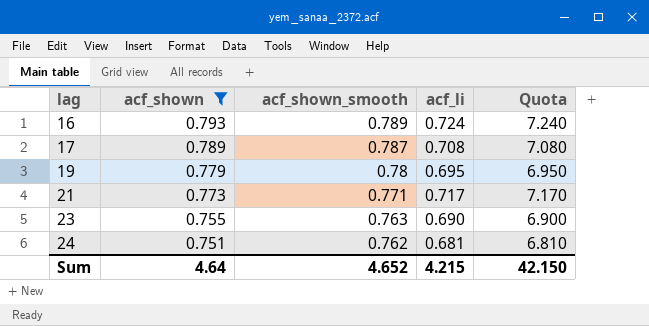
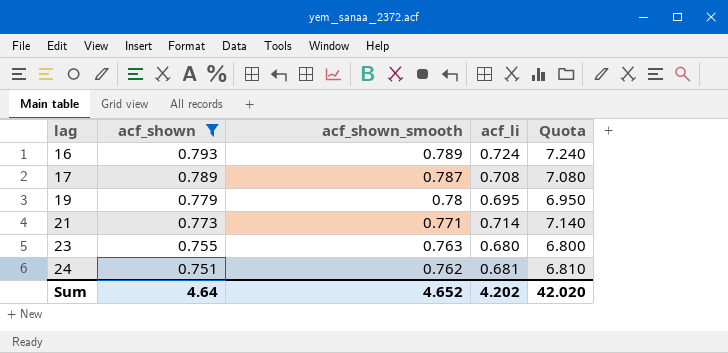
21 | acf_li: 0.717 -> 0.714
21 | Quota: 7.170 -> 7.140
23 | acf_li: 0.690 -> 0.680
23 | Quota: 6.900 -> 6.800
Sum | acf_li: 4.215 -> 4.202
Sum | Quota: 42.150 -> 42.020

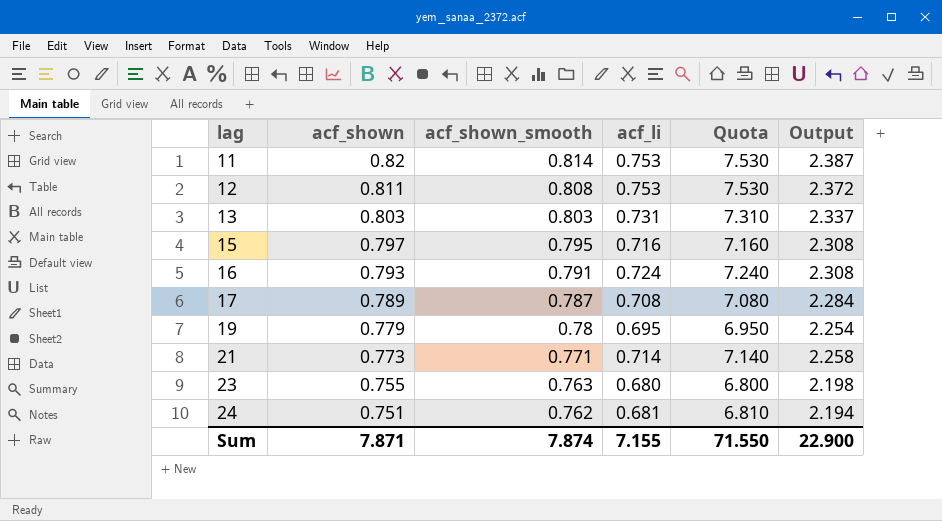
filter: acf_shown <= 0.793 -> none
column Output | formula: none -> [acf_shown] + [acf_shown_smooth] + [acf_li]
16 | acf_shown_smooth: 0.789 -> 0.791
Sum | acf_shown: 4.64 -> 7.871
Sum | acf_shown_smooth: 4.652 -> 7.874
Sum | acf_li: 4.202 -> 7.155
Sum | Quota: 42.020 -> 71.550

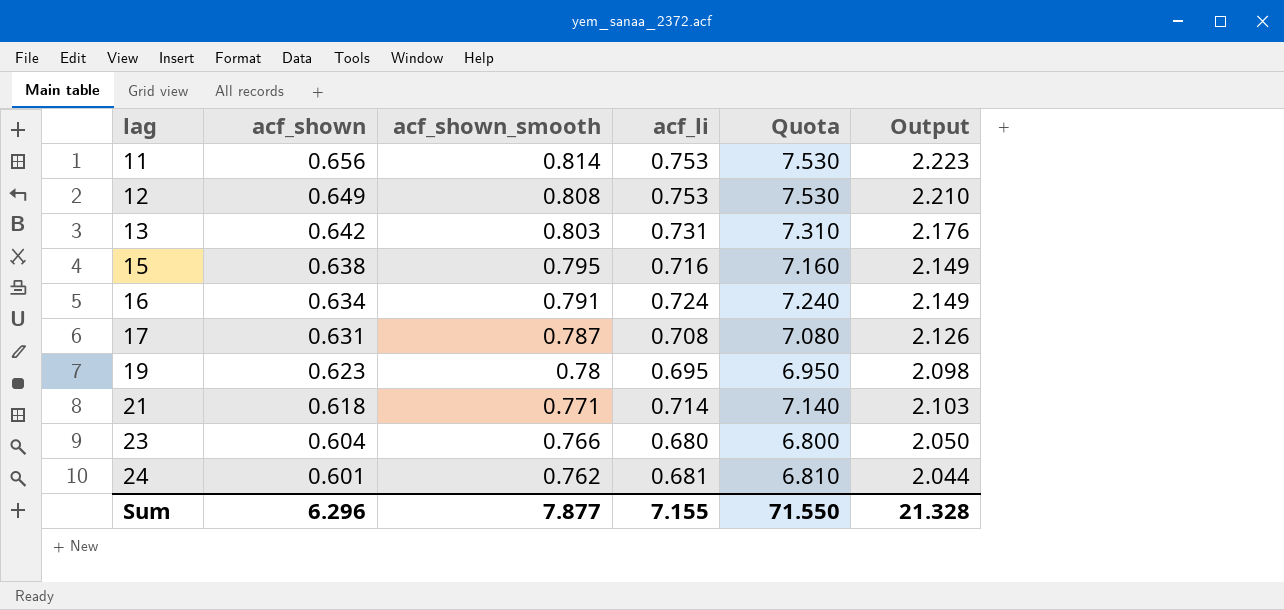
11 | acf_shown: 0.82 -> 0.656
11 | Output: 2.387 -> 2.223
12 | acf_shown: 0.811 -> 0.649
12 | Output: 2.372 -> 2.210
13 | acf_shown: 0.803 -> 0.642
13 | Output: 2.337 -> 2.176
15 | acf_shown: 0.797 -> 0.638
15 | Output: 2.308 -> 2.149
16 | acf_shown: 0.793 -> 0.634
16 | Output: 2.308 -> 2.149
17 | acf_shown: 0.789 -> 0.631
17 | Output: 2.284 -> 2.126
19 | acf_shown: 0.779 -> 0.623
19 | Output: 2.254 -> 2.098
21 | acf_shown: 0.773 -> 0.618
21 | Output: 2.258 -> 2.103
23 | acf_shown: 0.755 -> 0.604
23 | acf_shown_smooth: 0.763 -> 0.766
23 | Output: 2.198 -> 2.050
24 | acf_shown: 0.751 -> 0.601
24 | Output: 2.194 -> 2.044
Sum | acf_shown: 7.871 -> 6.296
Sum | acf_shown_smooth: 7.874 -> 7.877
Sum | Output: 22.900 -> 21.328

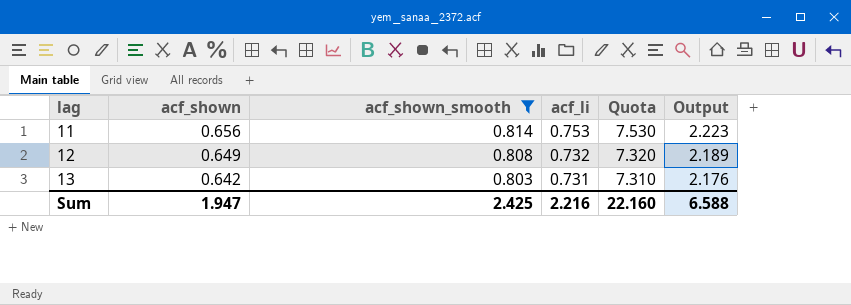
filter: none -> acf_shown_smooth >= 0.803
12 | acf_li: 0.753 -> 0.732
12 | Quota: 7.530 -> 7.320
12 | Output: 2.210 -> 2.189
Sum | acf_shown: 6.296 -> 1.947
Sum | acf_shown_smooth: 7.877 -> 2.425
Sum | acf_li: 7.155 -> 2.216
Sum | Quota: 71.550 -> 22.160
Sum | Output: 21.328 -> 6.588

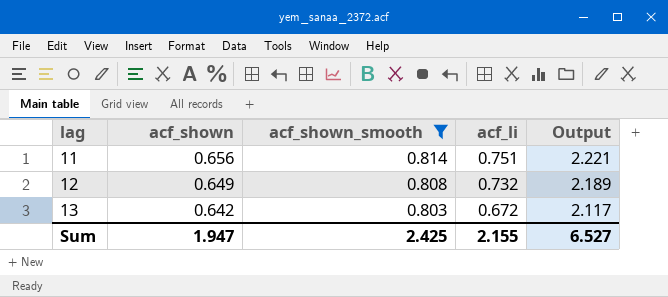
column Quota | formula: [acf_li] * 10 -> none
11 | acf_li: 0.753 -> 0.751
11 | Output: 2.223 -> 2.221
13 | acf_li: 0.731 -> 0.672
13 | Output: 2.176 -> 2.117
Sum | acf_li: 2.216 -> 2.155
Sum | Output: 6.588 -> 6.527

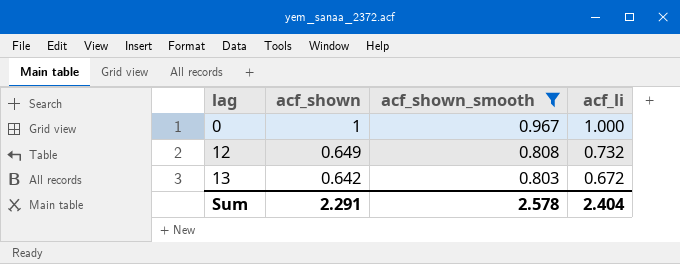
column Output | formula: [acf_shown] + [acf_shown_smooth] + [acf_li] -> none
row 11: 0.656 | 0.814 | 0.751 | 2.221 -> none
row 0: none -> 1 | 0.967 | 1.000
Sum | acf_shown: 1.947 -> 2.291
Sum | acf_shown_smooth: 2.425 -> 2.578
Sum | acf_li: 2.155 -> 2.404

